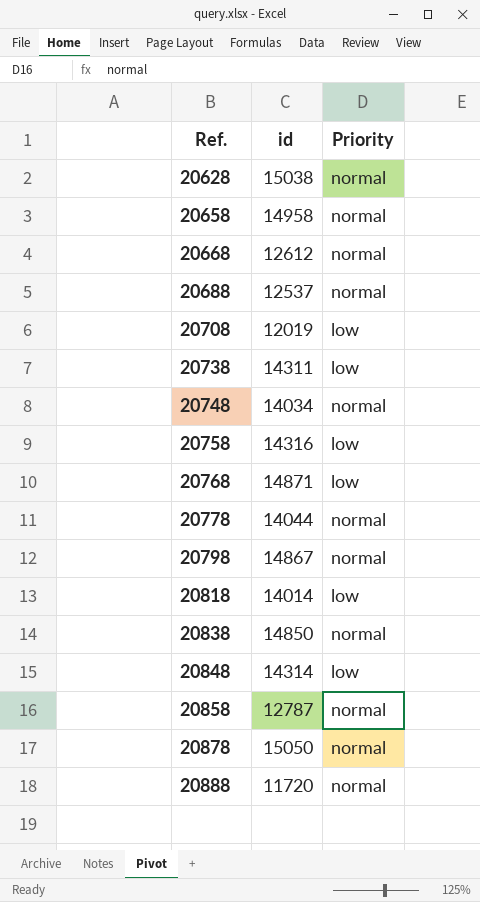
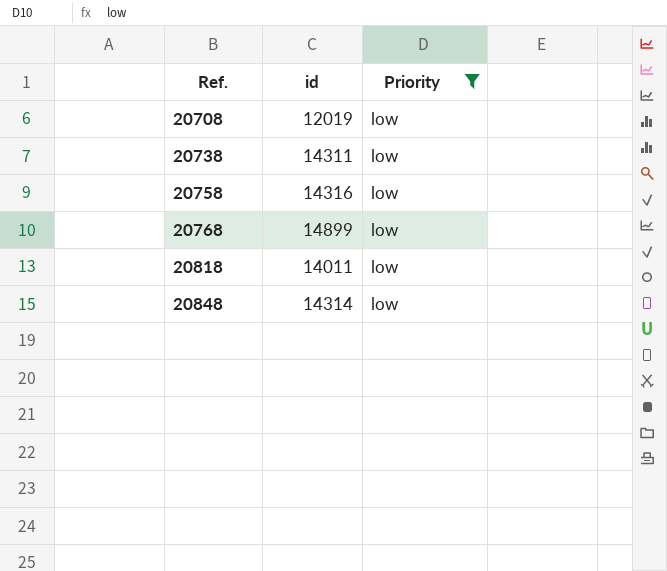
filter: none -> Priority = low
20768 | id: 14871 -> 14899
20818 | id: 14014 -> 14011

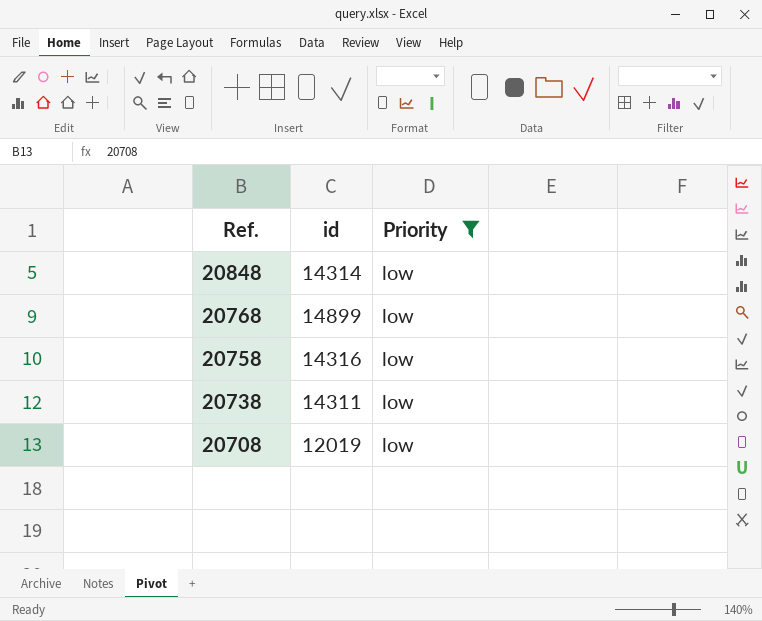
row order: Ref. ascending -> Ref. descending
row 20818: 14011 | low -> none

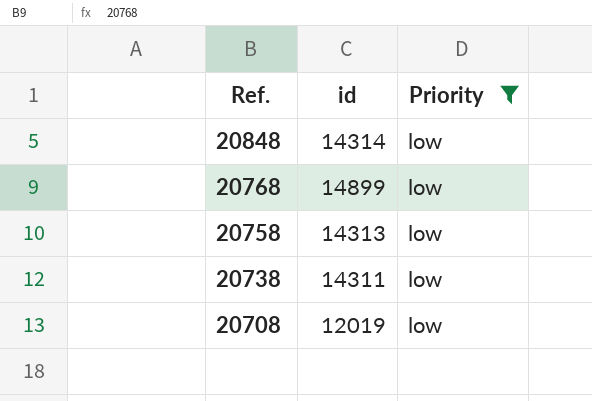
20758 | id: 14316 -> 14313

